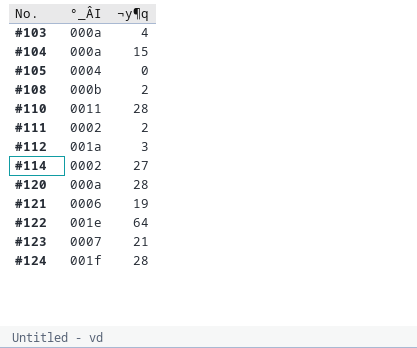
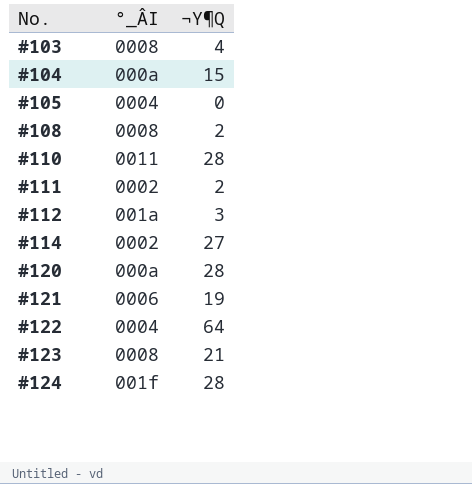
column name: ¬y¶q -> ¬Y¶Q
#103 | °_ÂI: 000a -> 0008
#108 | °_ÂI: 000b -> 0008
#122 | °_ÂI: 001e -> 0004
#123 | °_ÂI: 0007 -> 0008

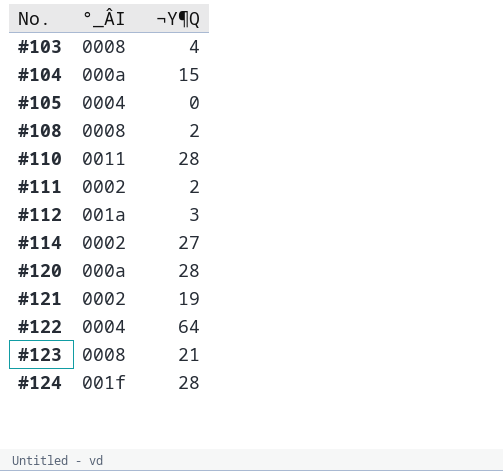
#121 | °_ÂI: 0006 -> 0002

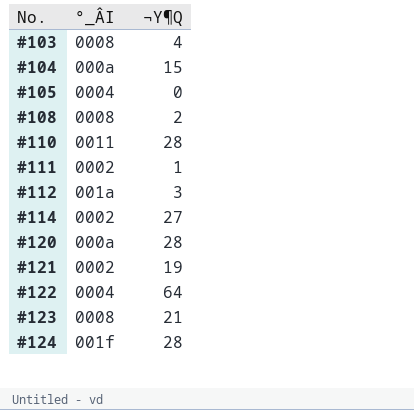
#111 | ¬Y¶Q: 2 -> 1

